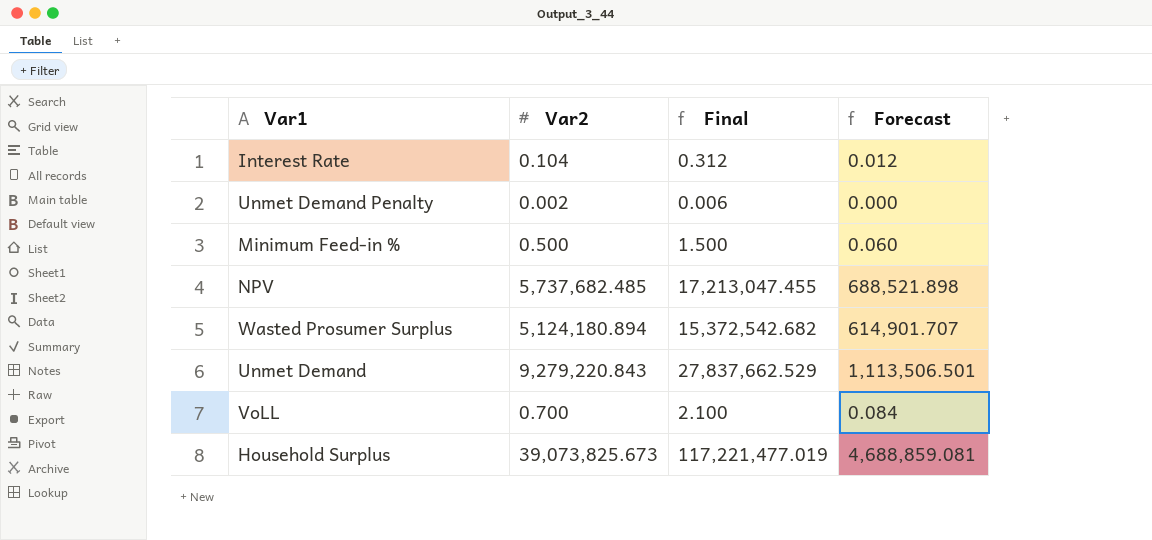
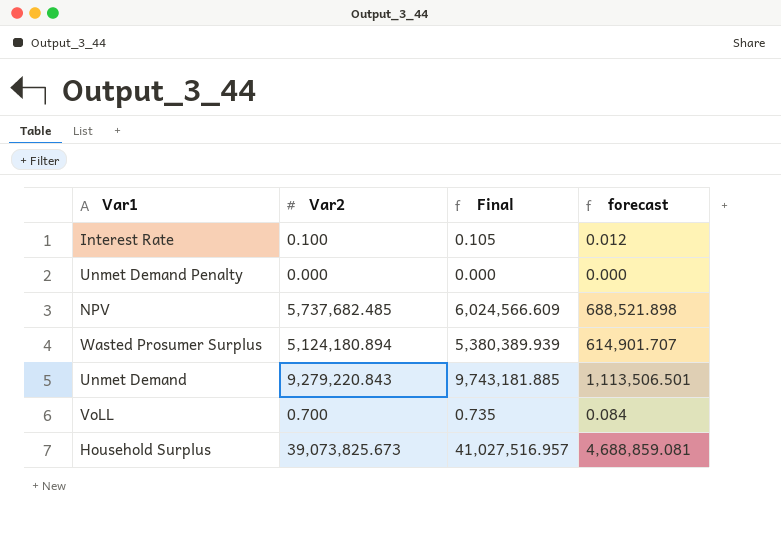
column Final | formula: [Var2] * 3 -> [Var2] * 1.05
column name: Forecast -> forecast
row Minimum Feed-in %: 0.500 | 1.500 | 0.060 -> none
Interest Rate | Var2: 0.104 -> 0.100
Unmet Demand Penalty | Var2: 0.002 -> 0.000

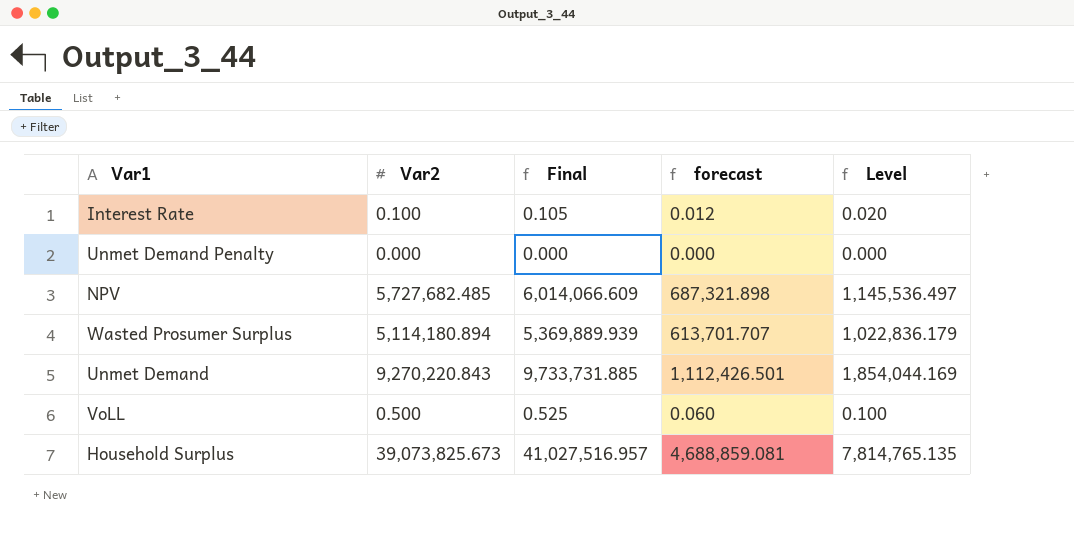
column Level | formula: none -> [Var2] * 0.2
NPV | Var2: 5,737,682.485 -> 5,727,682.485
NPV | Final: 6,024,566.609 -> 6,014,066.609
NPV | forecast: 688,521.898 -> 687,321.898
Wasted Prosumer Surplus | Var2: 5,124,180.894 -> 5,114,180.894
Wasted Prosumer Surplus | Final: 5,380,389.939 -> 5,369,889.939
Wasted Prosumer Surplus | forecast: 614,901.707 -> 613,701.707
Unmet Demand | Var2: 9,279,220.843 -> 9,270,220.843
Unmet Demand | Final: 9,743,181.885 -> 9,733,731.885
Unmet Demand | forecast: 1,113,506.501 -> 1,112,426.501
VoLL | Var2: 0.700 -> 0.500
VoLL | Final: 0.735 -> 0.525
VoLL | forecast: 0.084 -> 0.060

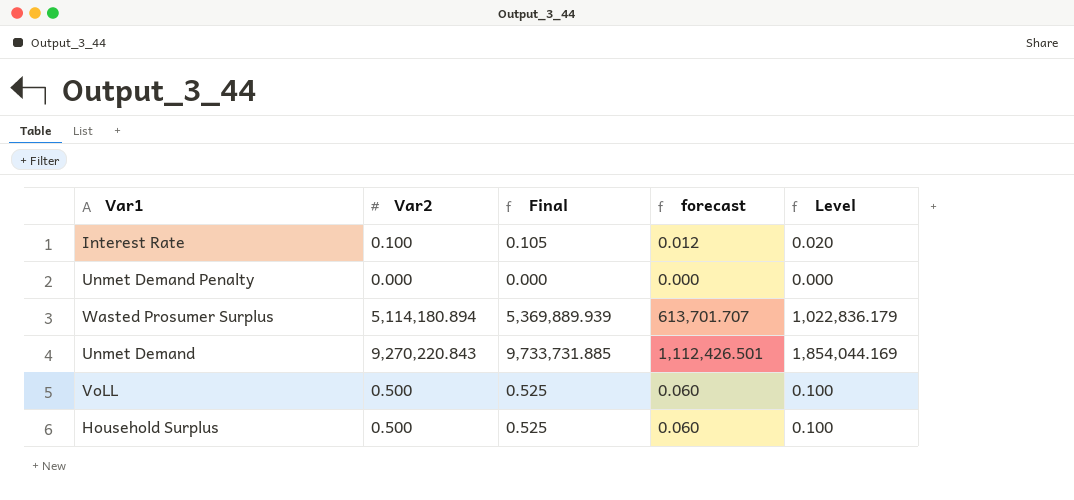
row NPV: 5,727,682.485 | 6,014,066.609 | 687,321.898 | 1,145,536.497 -> none
Household Surplus | Var2: 39,073,825.673 -> 0.500
Household Surplus | Final: 41,027,516.957 -> 0.525
Household Surplus | forecast: 4,688,859.081 -> 0.060
Household Surplus | Level: 7,814,765.135 -> 0.100

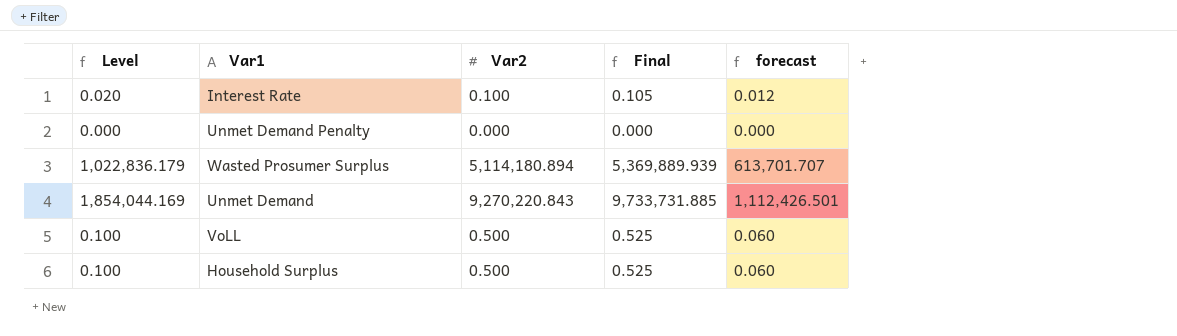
column Level | position: 5 -> 1

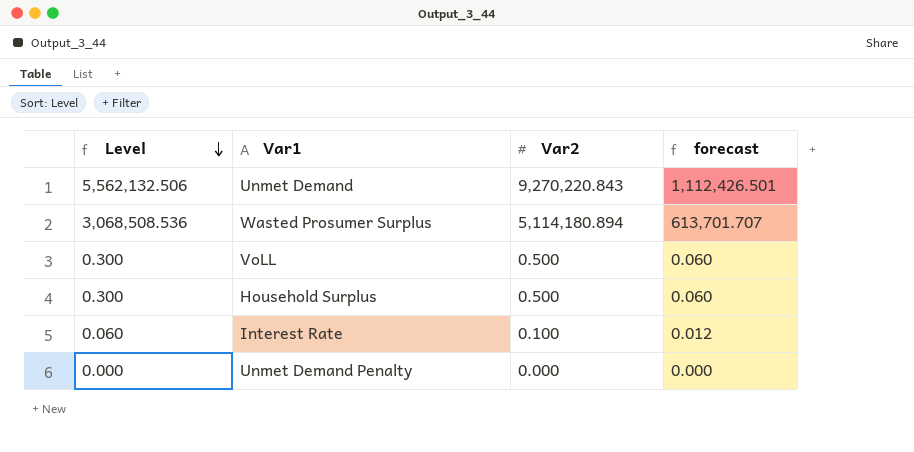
row order: none -> Level descending
column Final | formula: [Var2] * 1.05 -> none
column Level | formula: [Var2] * 0.2 -> [Var2] * 0.6

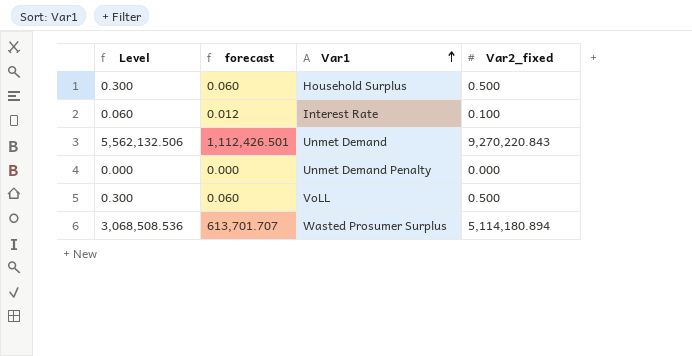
row order: Level descending -> Var1 ascending
column forecast | position: 4 -> 2
column name: Var2 -> Var2_fixed

